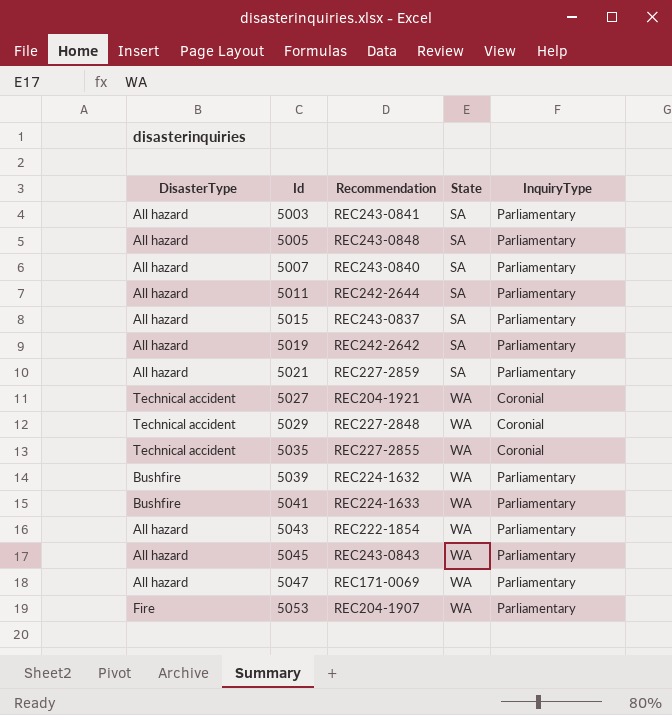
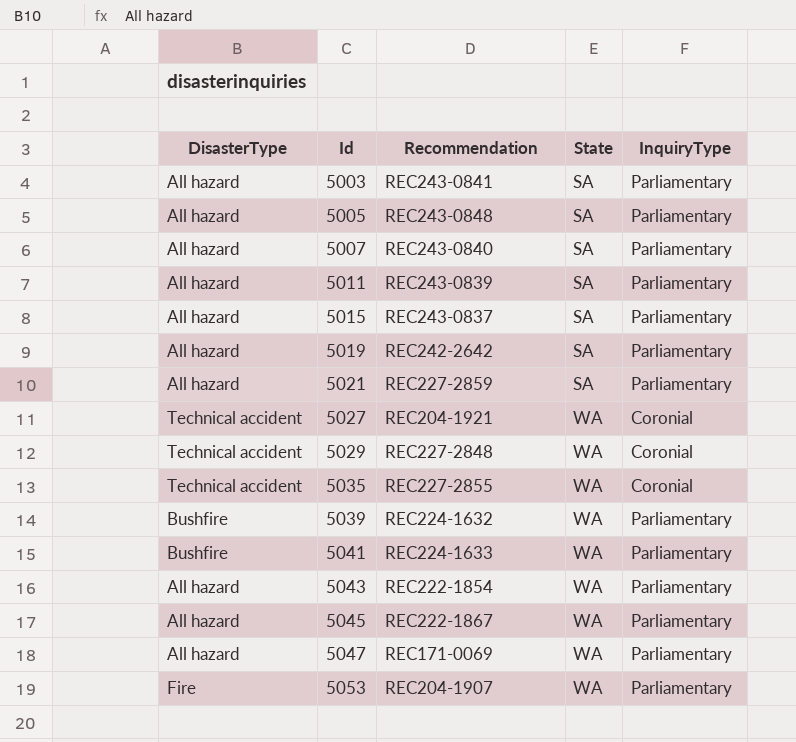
5011 | Recommendation: REC242-2644 -> REC243-0839
5045 | Recommendation: REC243-0843 -> REC222-1867

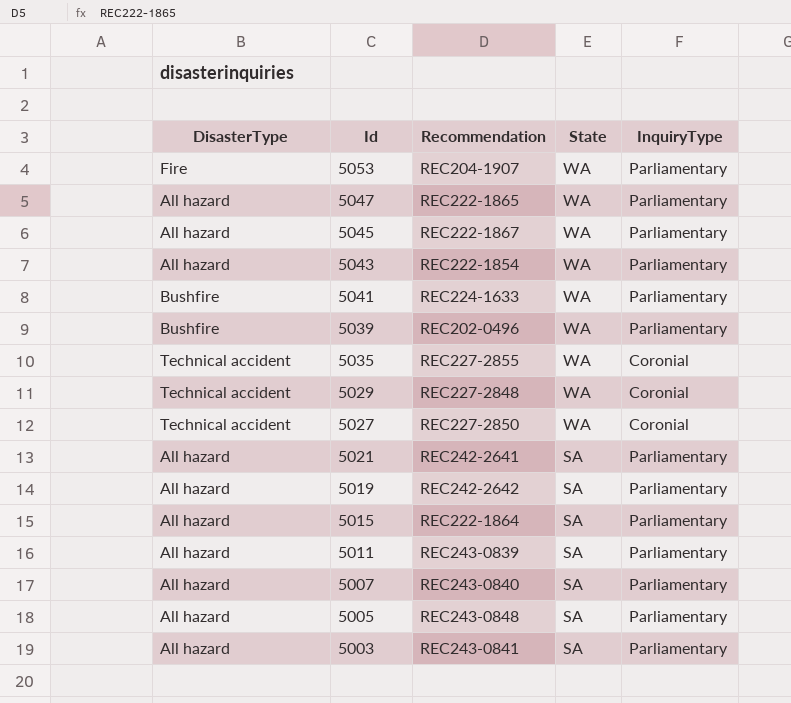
row order: Id ascending -> Id descending
5047 | Recommendation: REC171-0069 -> REC222-1865
5039 | Recommendation: REC224-1632 -> REC202-0496
5027 | Recommendation: REC204-1921 -> REC227-2850
5021 | Recommendation: REC227-2859 -> REC242-2641
5015 | Recommendation: REC243-0837 -> REC222-1864

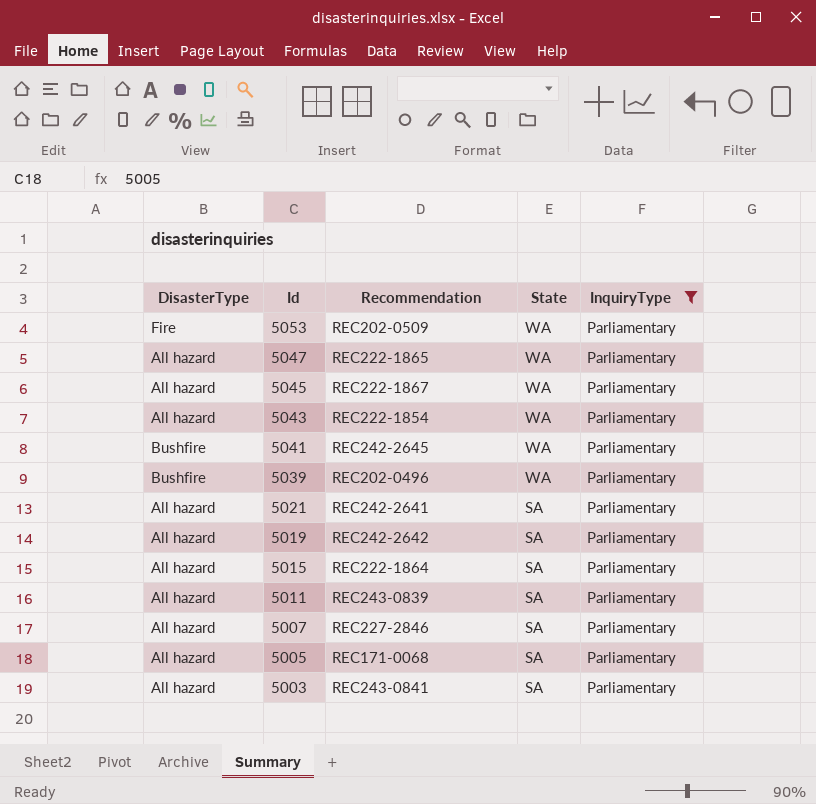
filter: none -> InquiryType = Parliamentary
5053 | Recommendation: REC204-1907 -> REC202-0509
5041 | Recommendation: REC224-1633 -> REC242-2645
5007 | Recommendation: REC243-0840 -> REC227-2846
5005 | Recommendation: REC243-0848 -> REC171-0068

